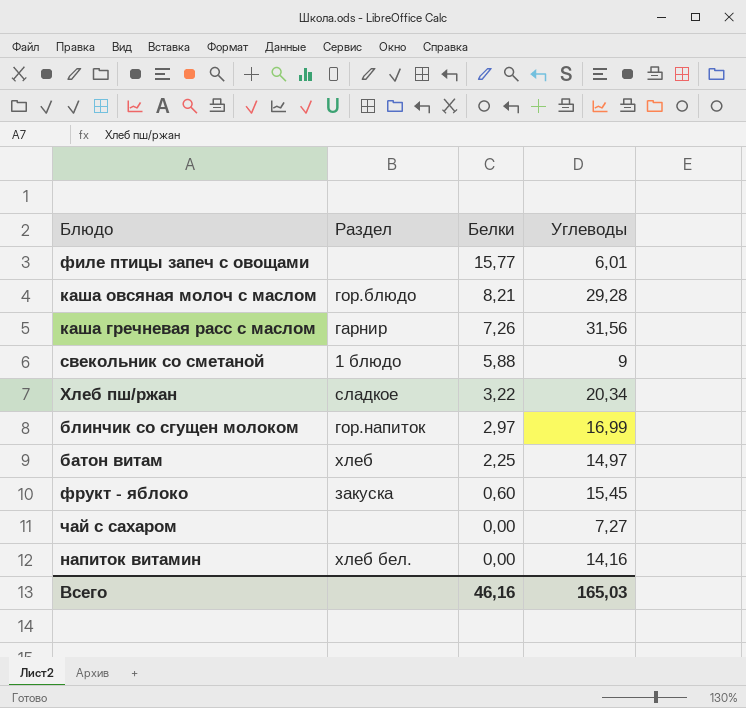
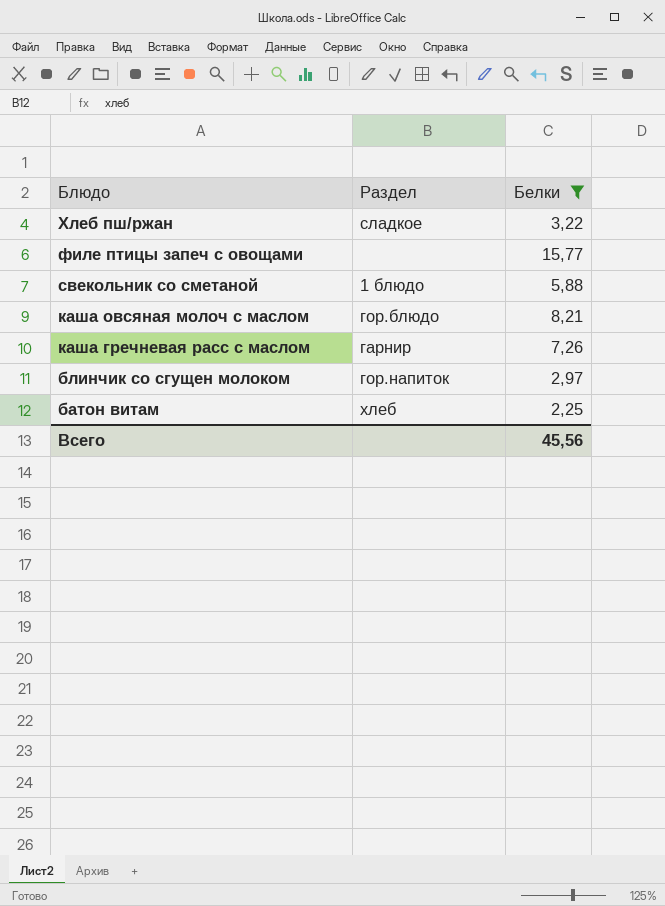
filter: none -> Белки >= 2,25
row order: Белки descending -> Блюдо descending
column Углеводы | position: 4 -> none
Всего | Белки: 46,16 -> 45,56

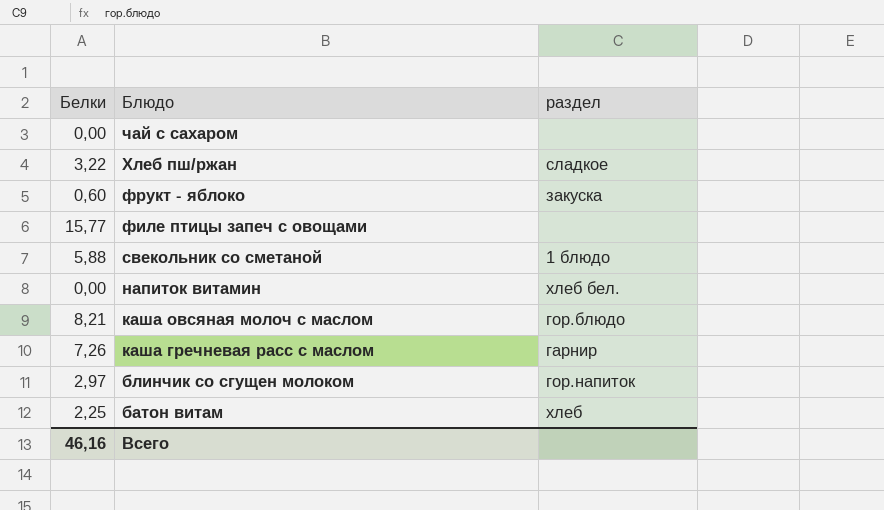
filter: Белки >= 2,25 -> none
column Белки | position: 3 -> 1
column name: Раздел -> раздел
Всего | Белки: 45,56 -> 46,16

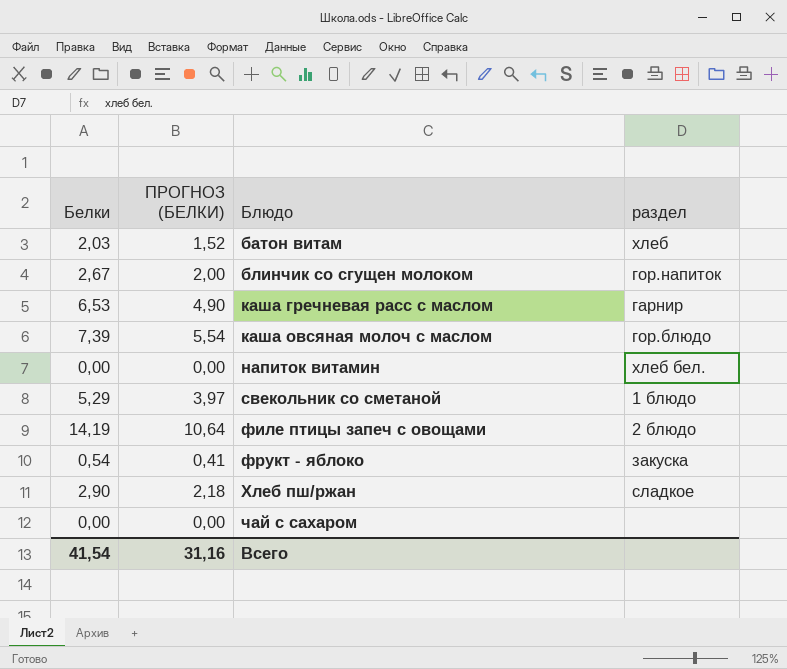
row order: Блюдо descending -> Блюдо ascending
column ПРОГНОЗ (БЕЛКИ) | formula: none -> [Белки] * 0,75
батон витам | Белки: 2,25 -> 2,03
блинчик со сгущен молоком | Белки: 2,97 -> 2,67
каша гречневая расс с маслом | Белки: 7,26 -> 6,53
каша овсяная молоч с маслом | Белки: 8,21 -> 7,39
свекольник со сметаной | Белки: 5,88 -> 5,29
филе птицы запеч с овощами | Белки: 15,77 -> 14,19
филе птицы запеч с овощами | раздел: none -> 2 блюдо
фрукт - яблоко | Белки: 0,60 -> 0,54
Хлеб пш/ржан | Белки: 3,22 -> 2,90
Всего | Белки: 46,16 -> 41,54

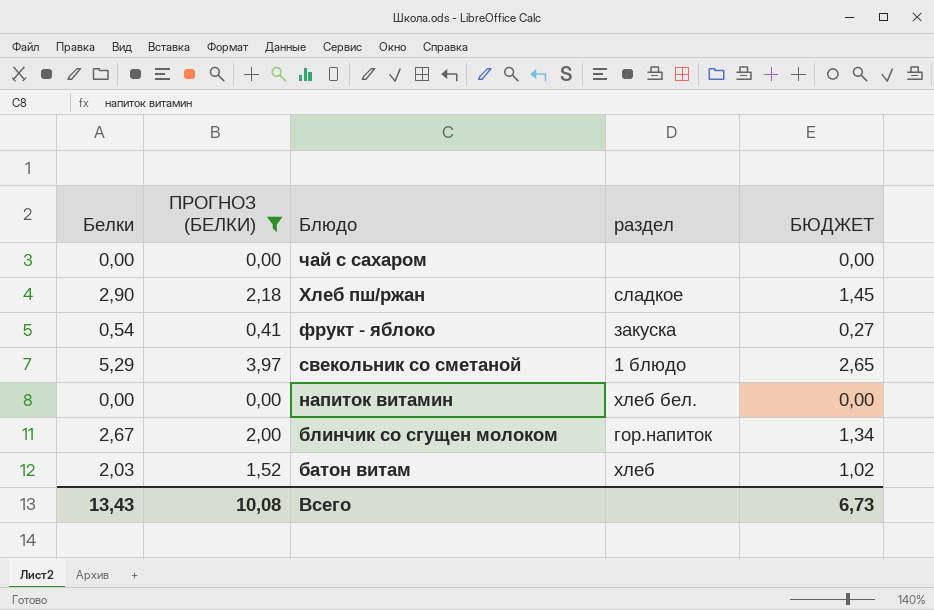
filter: none -> ПРОГНОЗ (БЕЛКИ) <= 3,97
row order: Блюдо ascending -> Блюдо descending
column БЮДЖЕТ | formula: none -> [Белки] * 0,5
Всего | Белки: 41,54 -> 13,43
Всего | ПРОГНОЗ (БЕЛКИ): 31,16 -> 10,08

